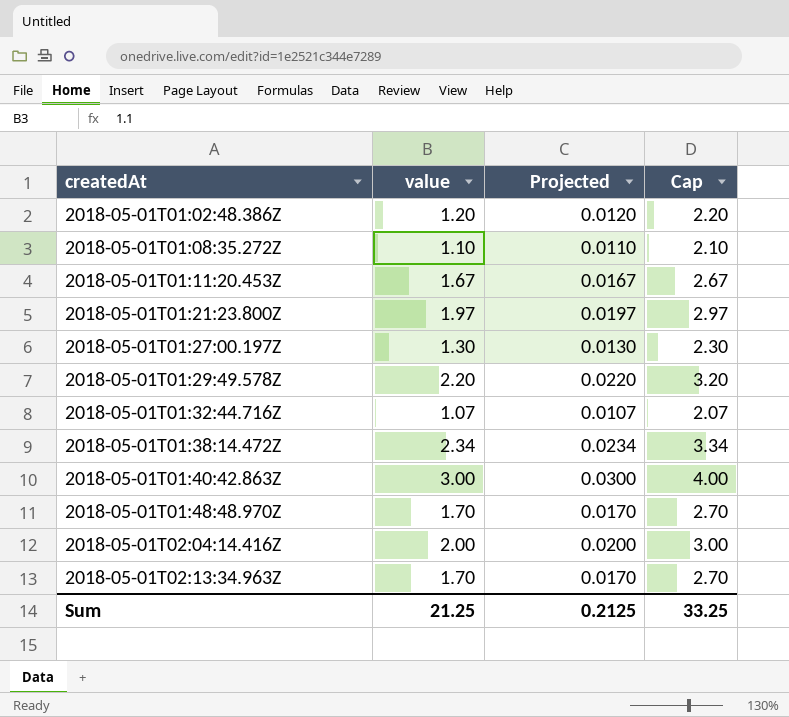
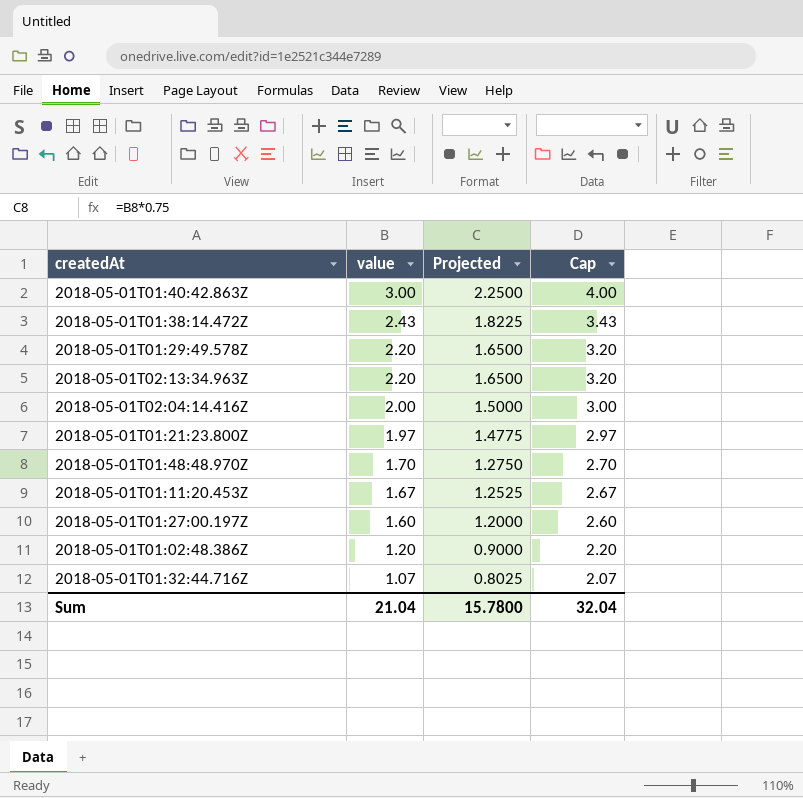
row order: createdAt ascending -> value descending
column Projected | formula: [value] * 0.01 -> [value] * 0.75
row 2018-05-01T01:08:35.272Z: 1.10 | 0.0110 | 2.10 -> none
2018-05-01T01:38:14.472Z | value: 2.34 -> 2.43
2018-05-01T01:38:14.472Z | Cap: 3.34 -> 3.43
2018-05-01T02:13:34.963Z | value: 1.70 -> 2.20
2018-05-01T02:13:34.963Z | Cap: 2.70 -> 3.20
2018-05-01T01:27:00.197Z | value: 1.30 -> 1.60
2018-05-01T01:27:00.197Z | Cap: 2.30 -> 2.60
Sum | value: 21.25 -> 21.04
Sum | Projected: 0.2125 -> 15.7800
Sum | Cap: 33.25 -> 32.04

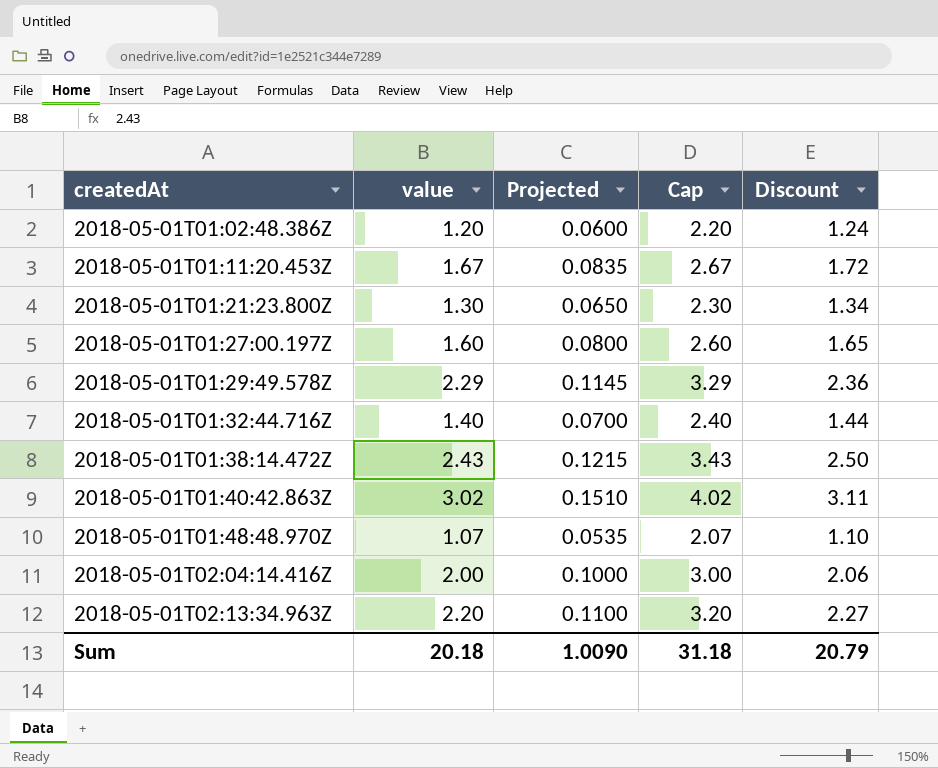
row order: value descending -> createdAt ascending
column Projected | formula: [value] * 0.75 -> [value] * 0.05
column Discount | formula: none -> [value] * 1.03
2018-05-01T01:21:23.800Z | value: 1.97 -> 1.30
2018-05-01T01:21:23.800Z | Cap: 2.97 -> 2.30
2018-05-01T01:29:49.578Z | value: 2.20 -> 2.29
2018-05-01T01:29:49.578Z | Cap: 3.20 -> 3.29
2018-05-01T01:32:44.716Z | value: 1.07 -> 1.40
2018-05-01T01:32:44.716Z | Cap: 2.07 -> 2.40
2018-05-01T01:40:42.863Z | value: 3.00 -> 3.02
2018-05-01T01:40:42.863Z | Cap: 4.00 -> 4.02
2018-05-01T01:48:48.970Z | value: 1.70 -> 1.07
2018-05-01T01:48:48.970Z | Cap: 2.70 -> 2.07
Sum | value: 21.04 -> 20.18
Sum | Projected: 15.7800 -> 1.0090
Sum | Cap: 32.04 -> 31.18

